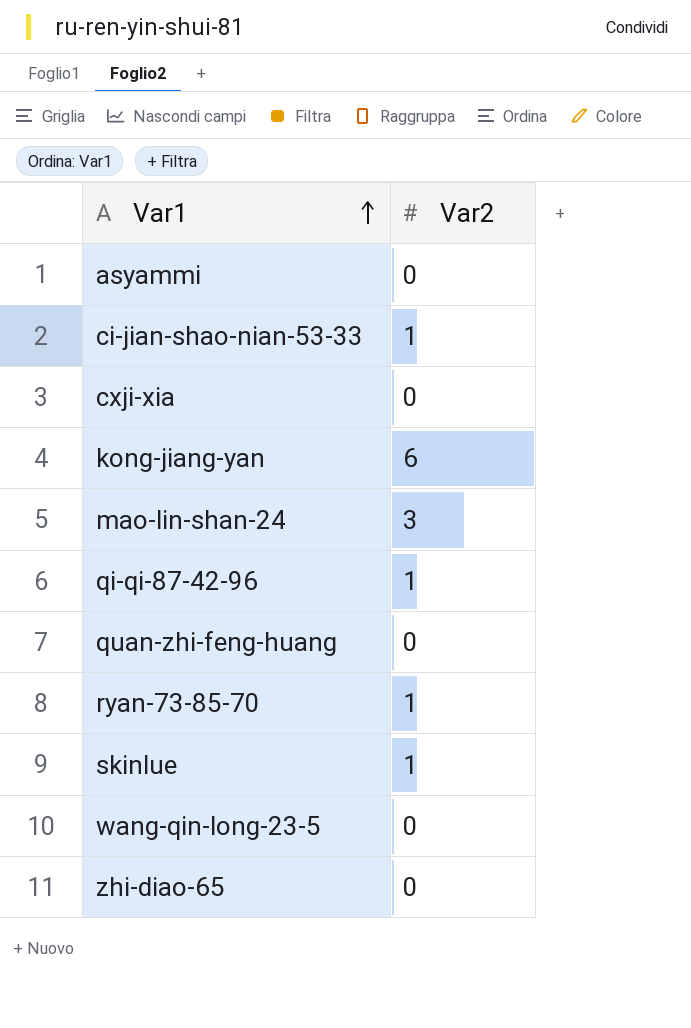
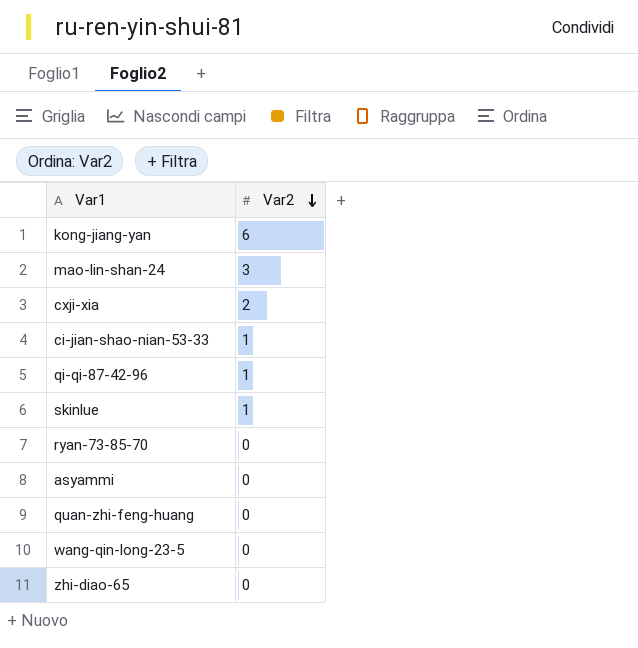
row order: Var1 ascending -> Var2 descending
cxji-xia | Var2: 0 -> 2
ryan-73-85-70 | Var2: 1 -> 0

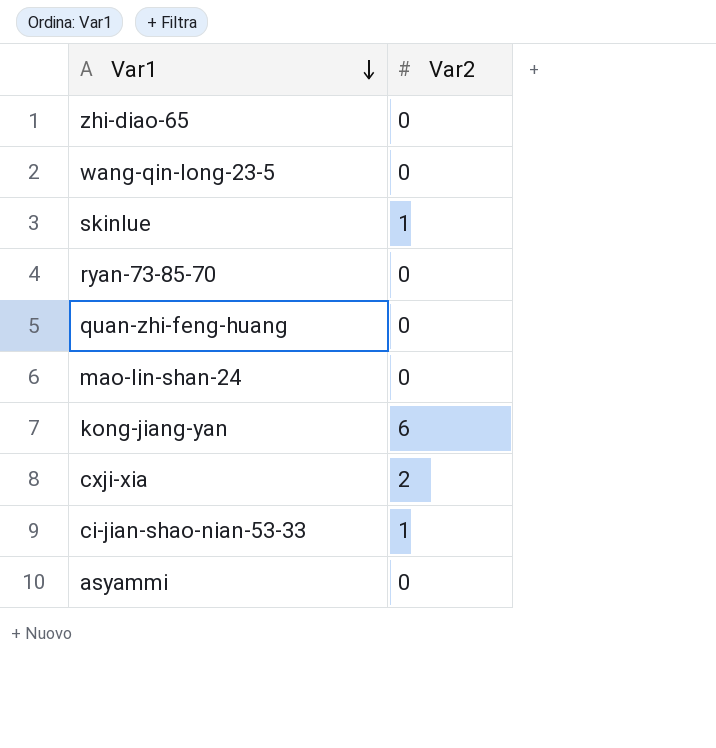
row order: Var2 descending -> Var1 descending
row qi-qi-87-42-96: 1 -> none
mao-lin-shan-24 | Var2: 3 -> 0

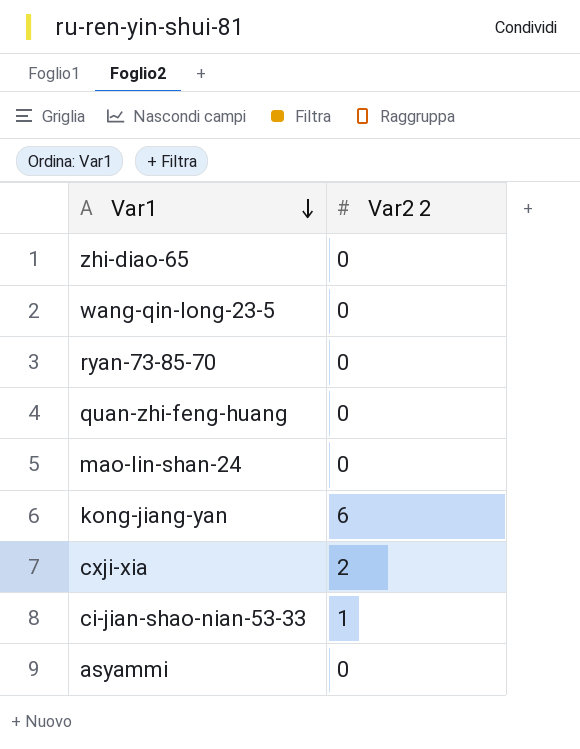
column name: Var2 -> Var2 2
row skinlue: 1 -> none

